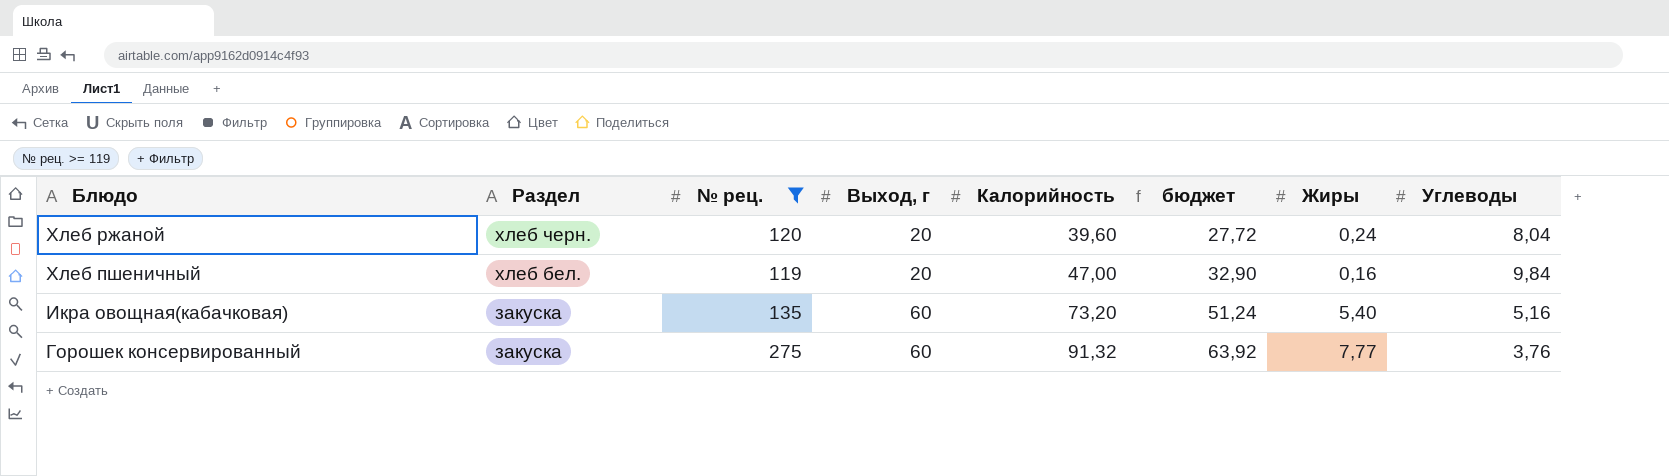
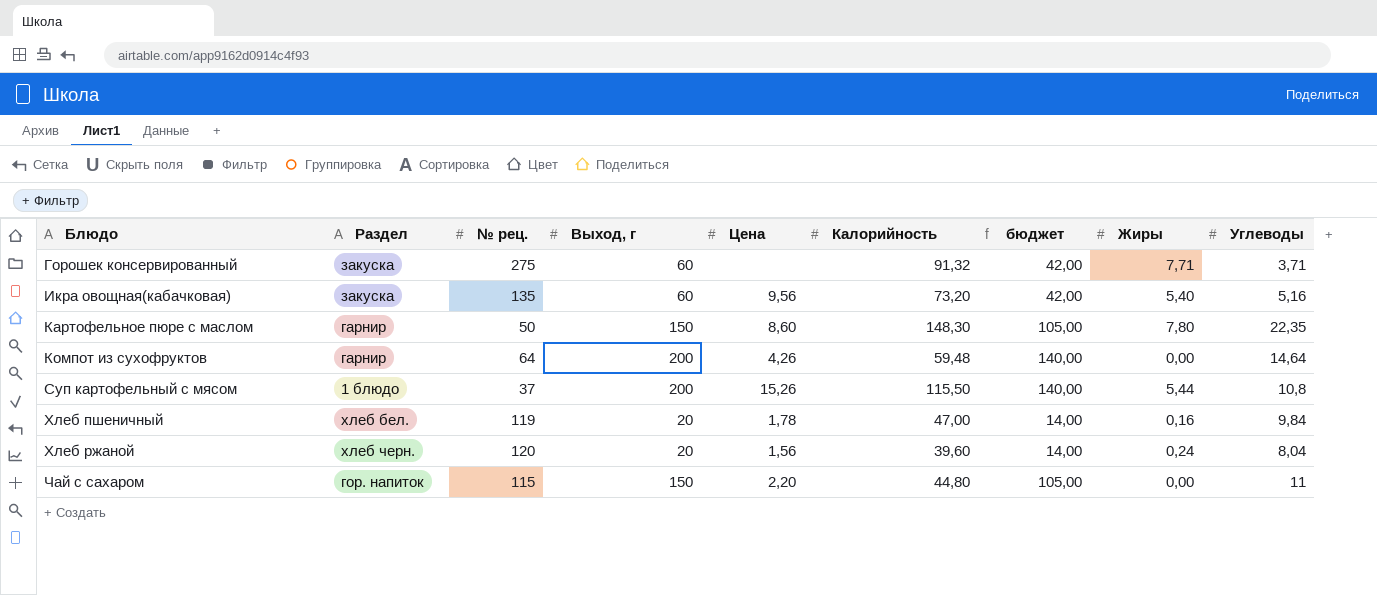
filter: № рец. >= 119 -> none
row order: Блюдо descending -> Блюдо ascending
column Цена | position: none -> 5
column бюджет | formula: [Калорийность] * 0,7 -> [Выход, г] * 0,7
Горошек консервированный | Жиры: 7,77 -> 7,71
Горошек консервированный | Углеводы: 3,76 -> 3,71

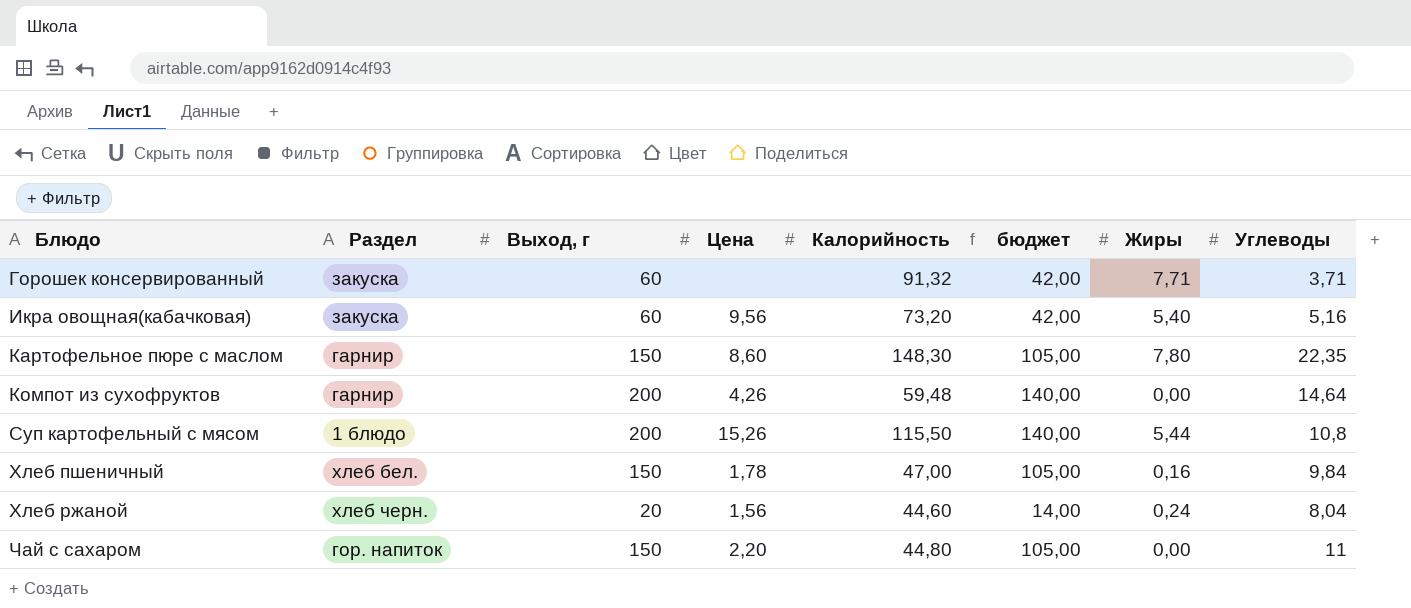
column № рец. | position: 3 -> none
Хлеб пшеничный | Выход, г: 20 -> 150
Хлеб пшеничный | бюджет: 14,00 -> 105,00
Хлеб ржаной | Калорийность: 39,60 -> 44,60

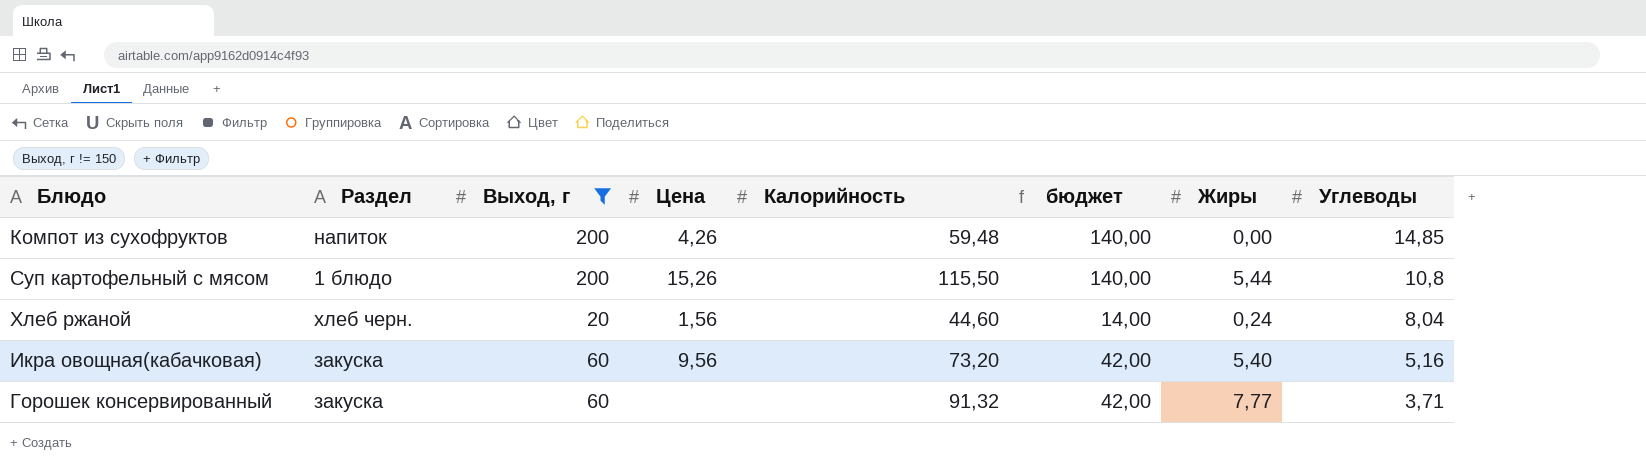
filter: none -> Выход, г != 150
row order: Блюдо ascending -> Углеводы descending
Компот из сухофруктов | Раздел: гарнир -> напиток
Компот из сухофруктов | Углеводы: 14,64 -> 14,85
Горошек консервированный | Жиры: 7,71 -> 7,77

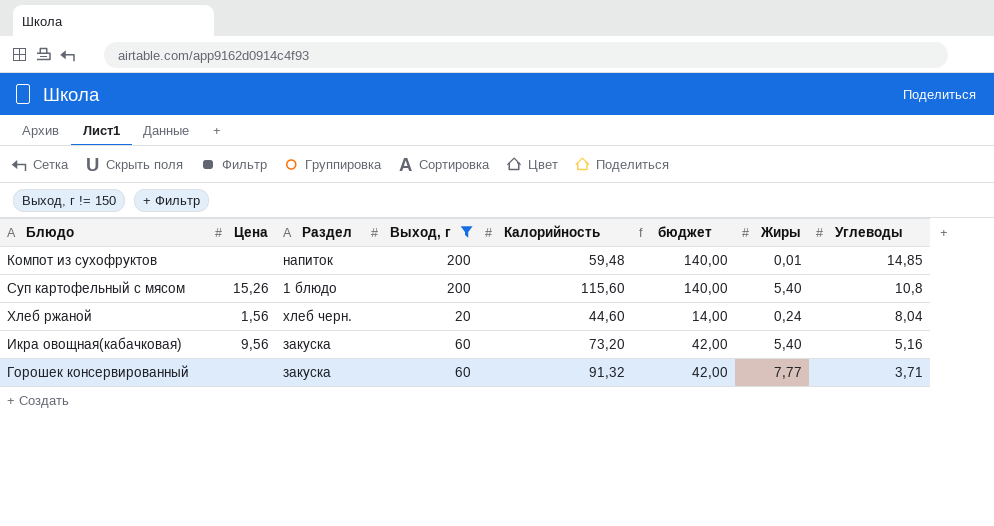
column Цена | position: 4 -> 2
Компот из сухофруктов | Цена: 4,26 -> none
Компот из сухофруктов | Жиры: 0,00 -> 0,01
Суп картофельный с мясом | Калорийность: 115,50 -> 115,60
Суп картофельный с мясом | Жиры: 5,44 -> 5,40

